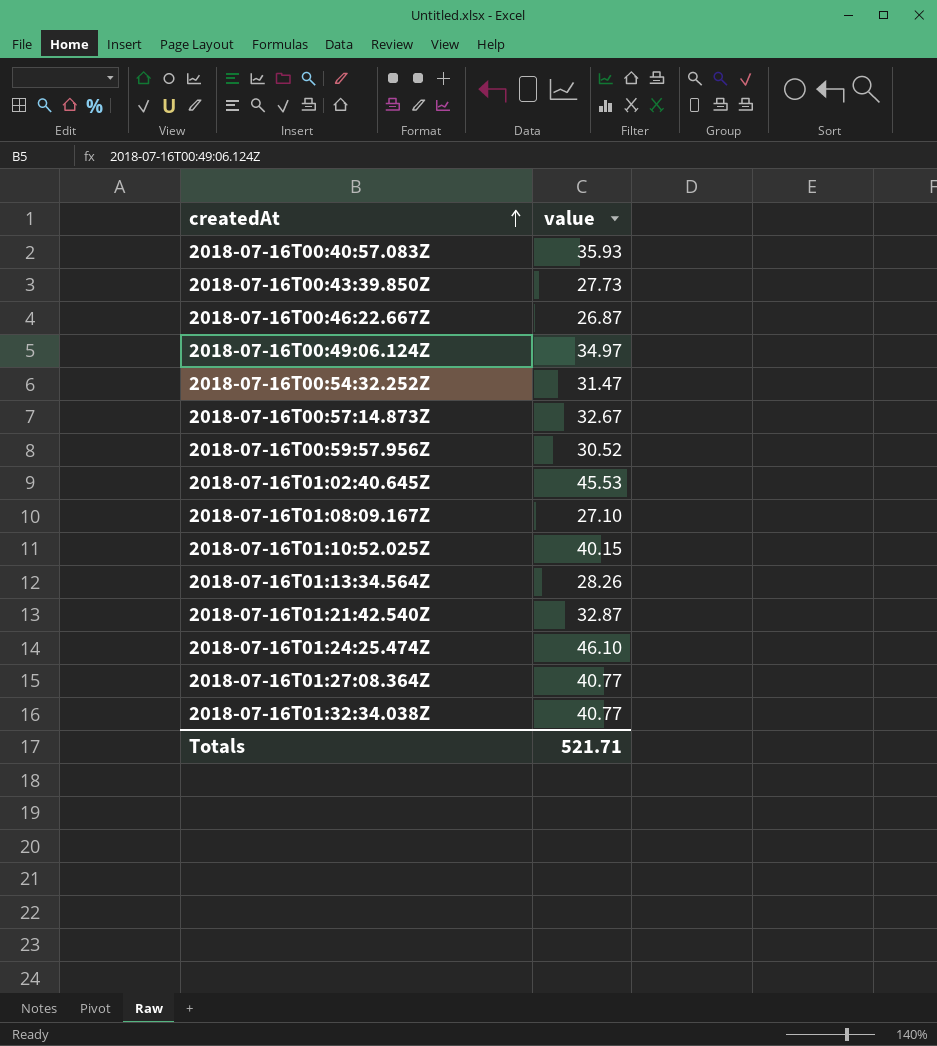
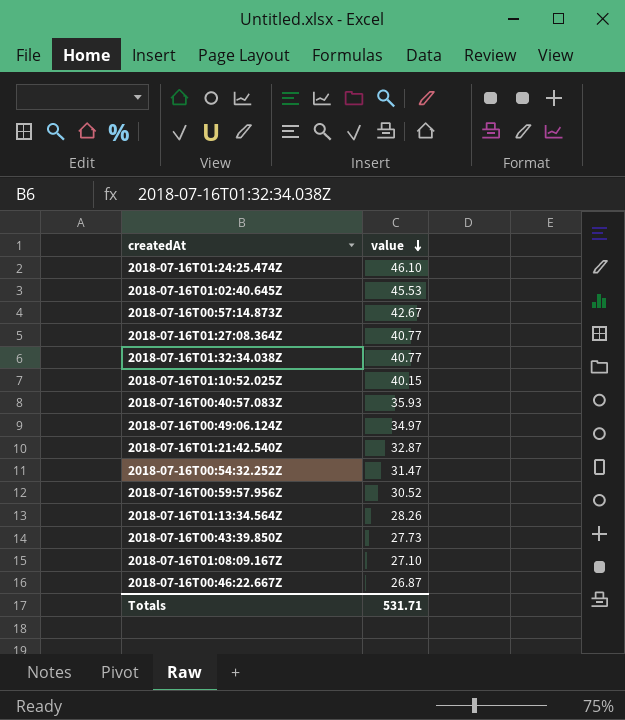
row order: createdAt ascending -> value descending
2018-07-16T00:57:14.873Z | value: 32.67 -> 42.67
Totals | value: 521.71 -> 531.71

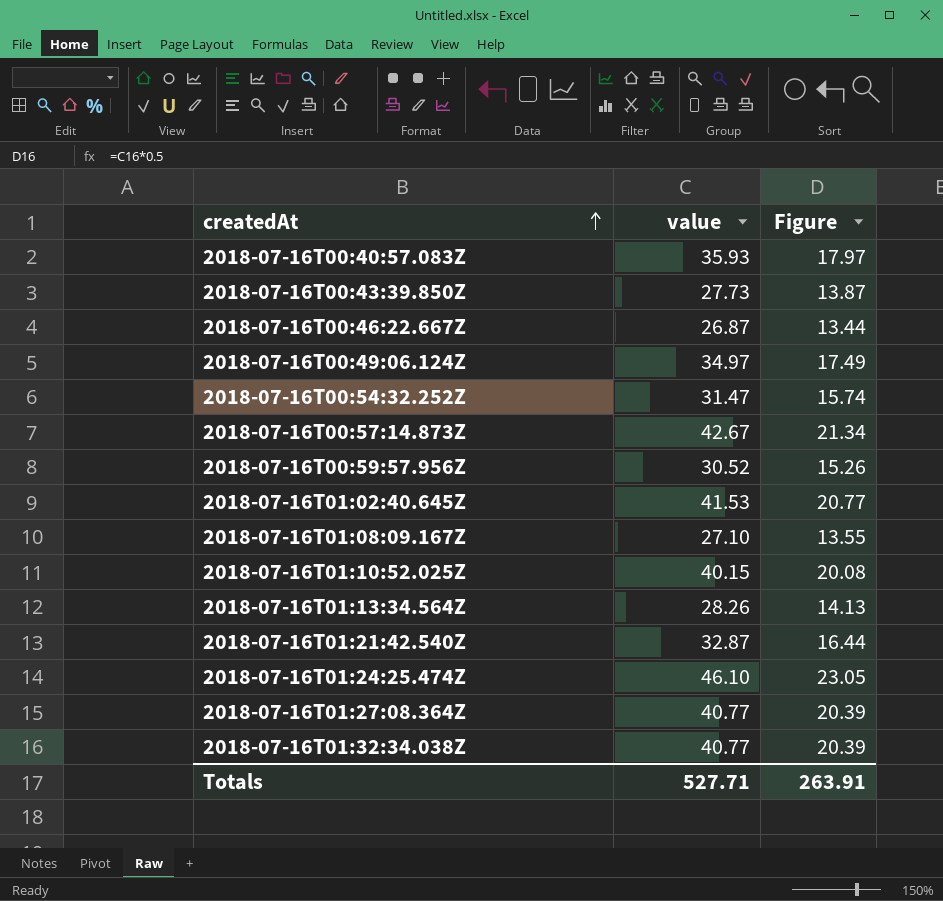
row order: value descending -> createdAt ascending
column Figure | formula: none -> [value] * 0.5
2018-07-16T01:02:40.645Z | value: 45.53 -> 41.53
Totals | value: 531.71 -> 527.71

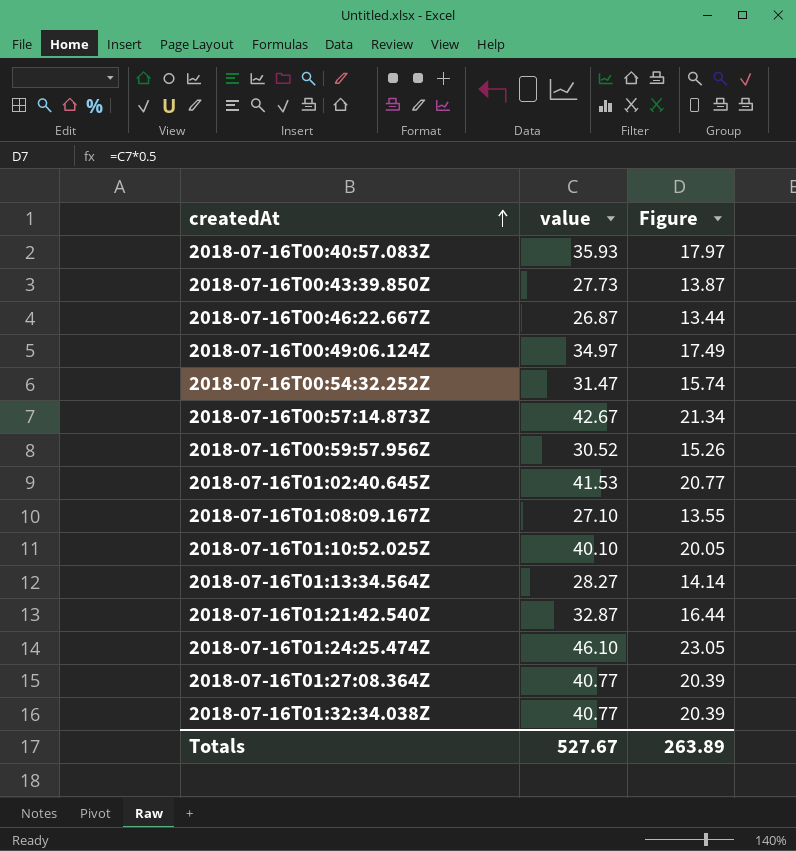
2018-07-16T01:10:52.025Z | value: 40.15 -> 40.10
2018-07-16T01:10:52.025Z | Figure: 20.08 -> 20.05
2018-07-16T01:13:34.564Z | value: 28.26 -> 28.27
2018-07-16T01:13:34.564Z | Figure: 14.13 -> 14.14
Totals | value: 527.71 -> 527.67
Totals | Figure: 263.91 -> 263.89

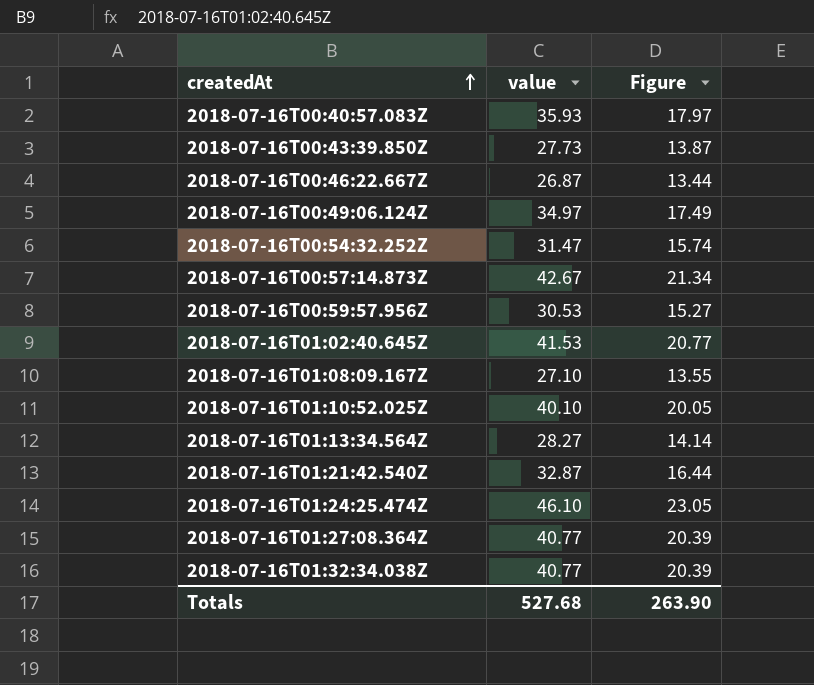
2018-07-16T00:59:57.956Z | value: 30.52 -> 30.53
2018-07-16T00:59:57.956Z | Figure: 15.26 -> 15.27
Totals | value: 527.67 -> 527.68
Totals | Figure: 263.89 -> 263.90

